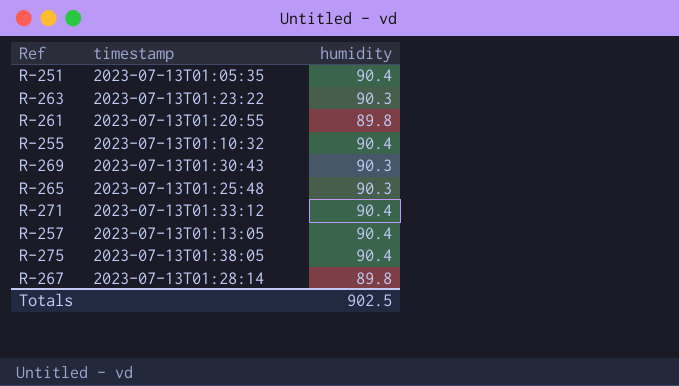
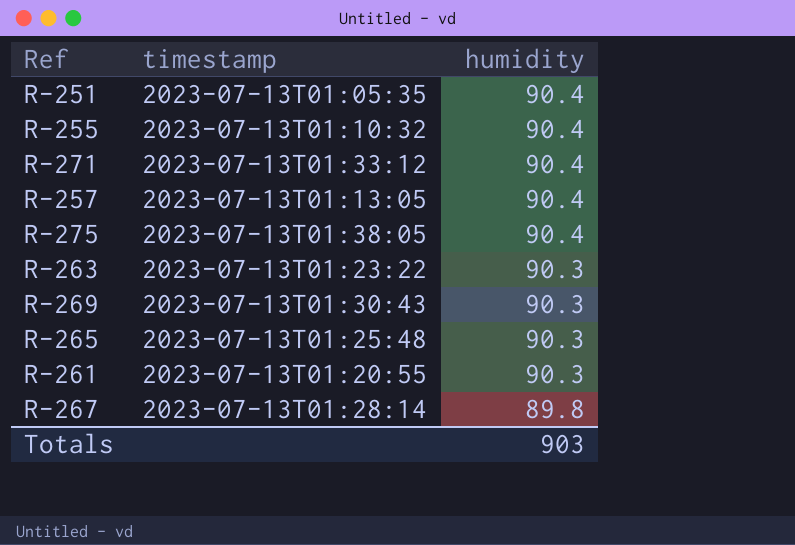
row order: none -> humidity descending
R-261 | humidity: 89.8 -> 90.3
Totals | humidity: 902.5 -> 903

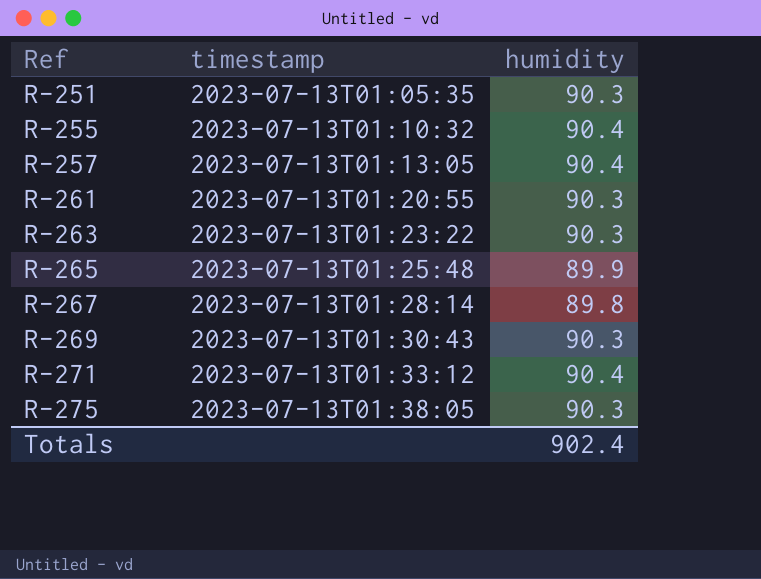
row order: humidity descending -> Ref ascending
R-251 | humidity: 90.4 -> 90.3
R-265 | humidity: 90.3 -> 89.9
R-275 | humidity: 90.4 -> 90.3
Totals | humidity: 903 -> 902.4

